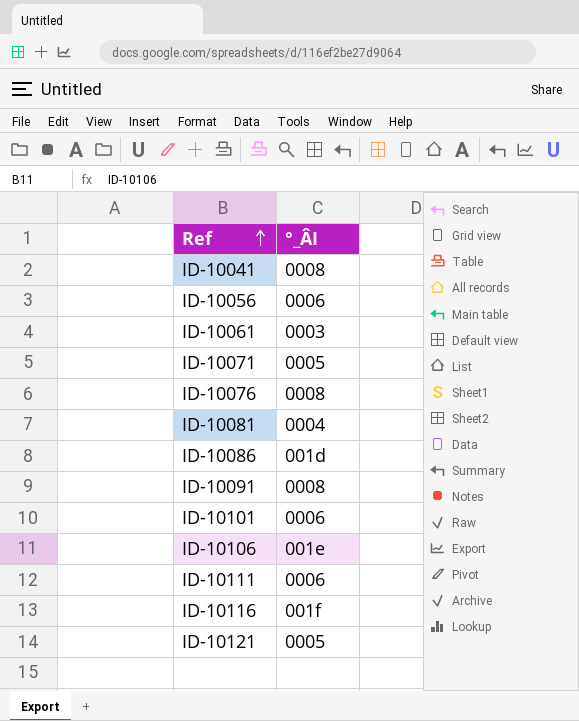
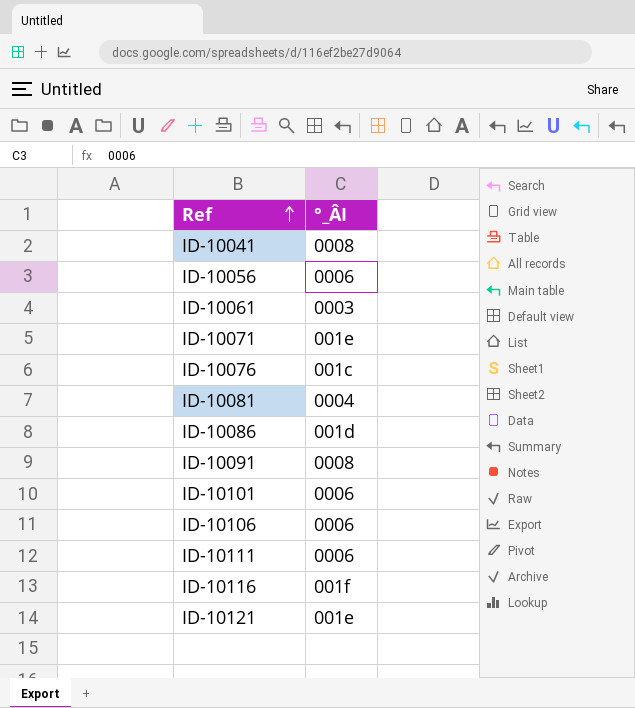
ID-10071 | °_ÂI: 0005 -> 001e
ID-10076 | °_ÂI: 0008 -> 001c
ID-10106 | °_ÂI: 001e -> 0006
ID-10121 | °_ÂI: 0005 -> 001e

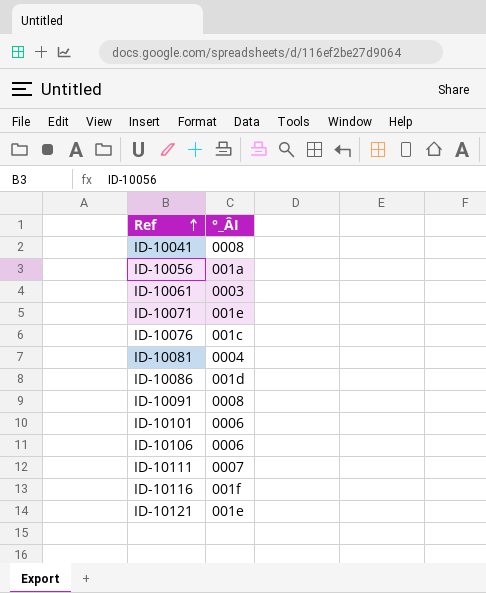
ID-10056 | °_ÂI: 0006 -> 001a
ID-10111 | °_ÂI: 0006 -> 0007

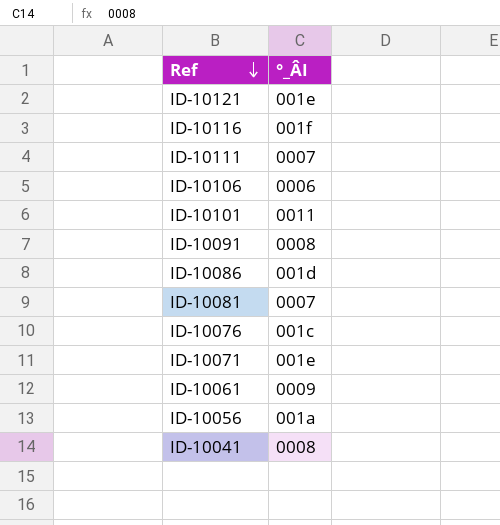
row order: Ref ascending -> Ref descending
ID-10101 | °_ÂI: 0006 -> 0011
ID-10081 | °_ÂI: 0004 -> 0007
ID-10061 | °_ÂI: 0003 -> 0009

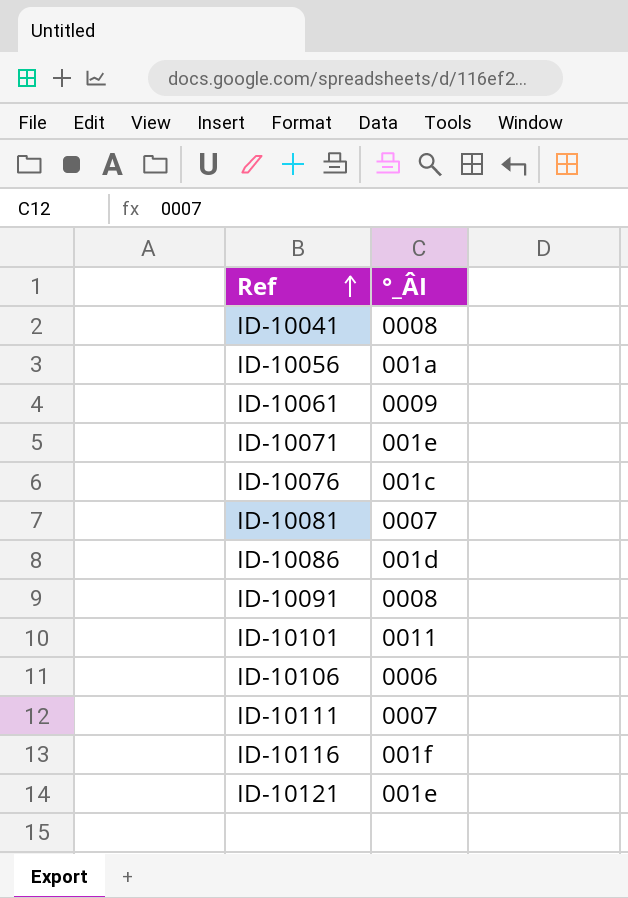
row order: Ref descending -> Ref ascending

